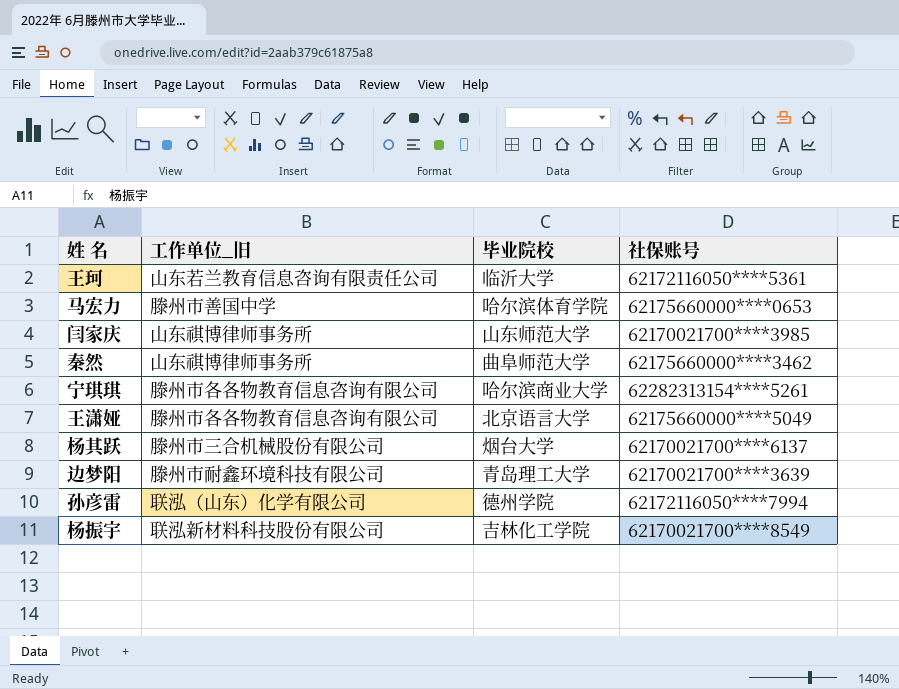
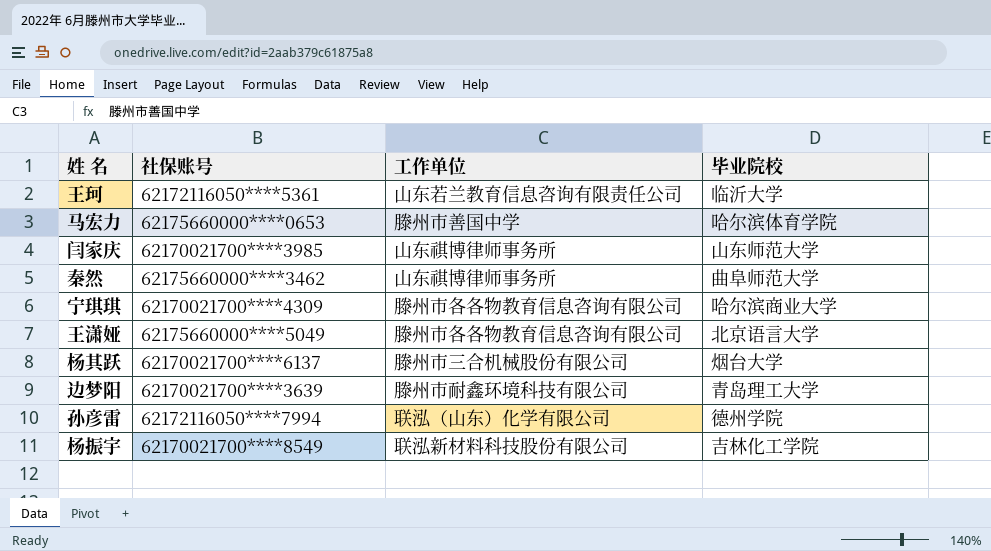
column 社保账号 | position: 4 -> 2
column name: 工作单位_旧 -> 工作单位
宁琪琪 | 社保账号: 62282313154****5261 -> 62170021700****4309

